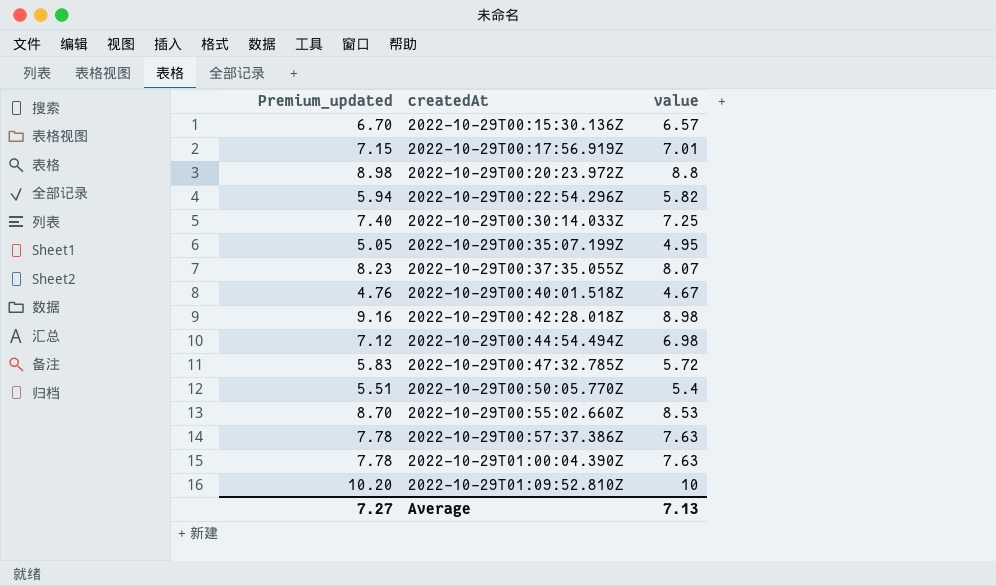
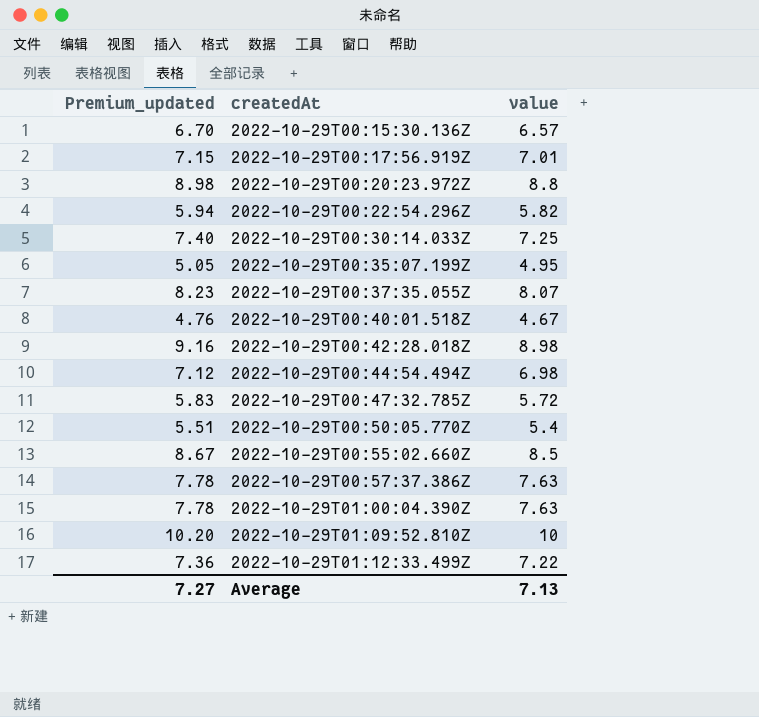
2022-10-29T00:55:02.660Z | Premium_updated: 8.70 -> 8.67
2022-10-29T00:55:02.660Z | value: 8.53 -> 8.5
row 2022-10-29T01:12:33.499Z: none -> 7.36 | 7.22

